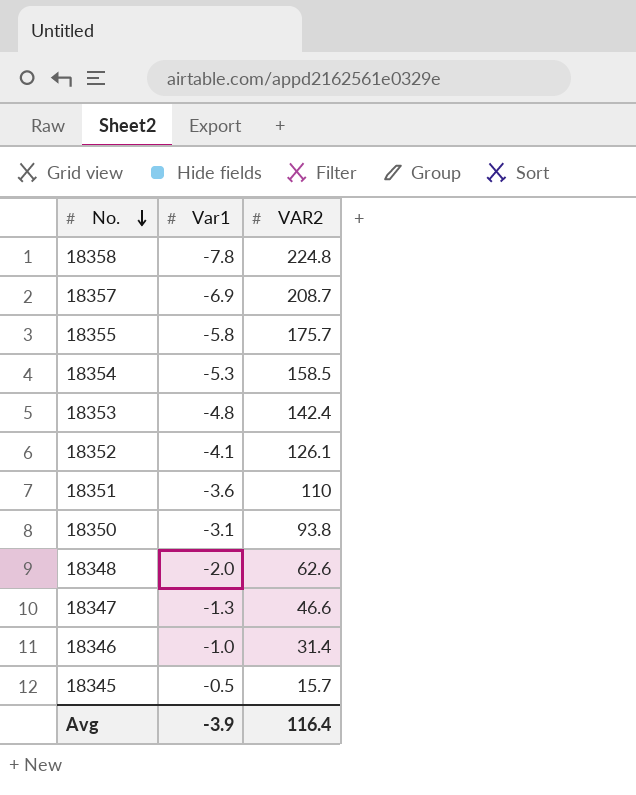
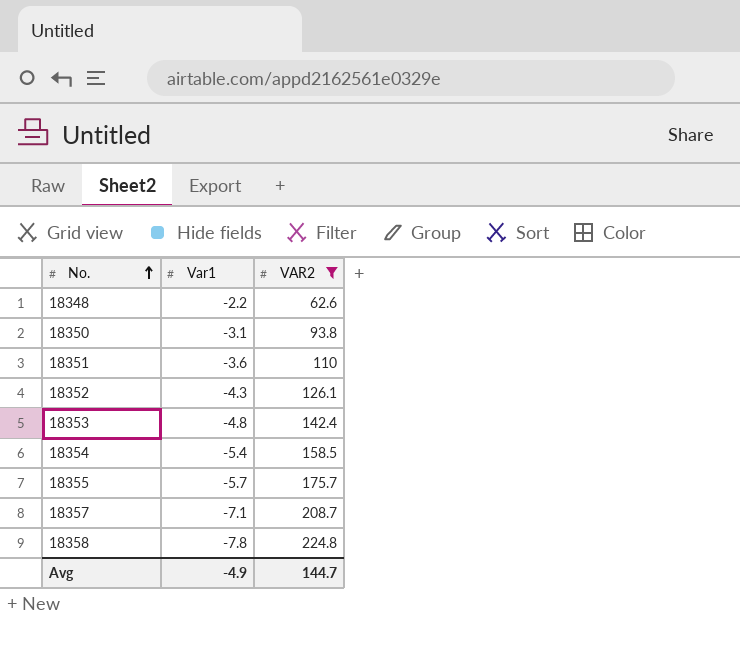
filter: none -> VAR2 >= 62.6
row order: No. descending -> No. ascending
18348 | Var1: -2.0 -> -2.2
18352 | Var1: -4.1 -> -4.3
18354 | Var1: -5.3 -> -5.4
18355 | Var1: -5.8 -> -5.7
18357 | Var1: -6.9 -> -7.1
Avg | Var1: -3.9 -> -4.9
Avg | VAR2: 116.4 -> 144.7

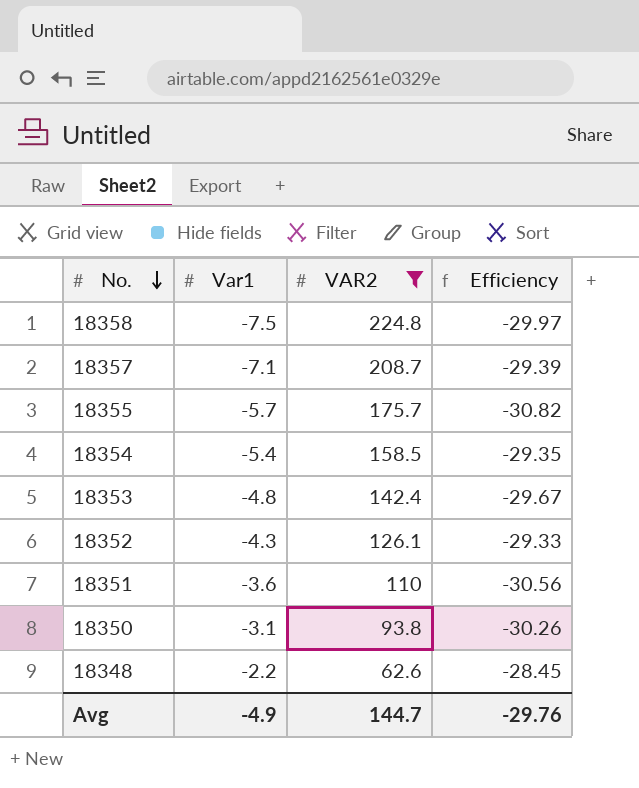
row order: No. ascending -> No. descending
column Efficiency | formula: none -> [VAR2] / [Var1]
18358 | Var1: -7.8 -> -7.5

